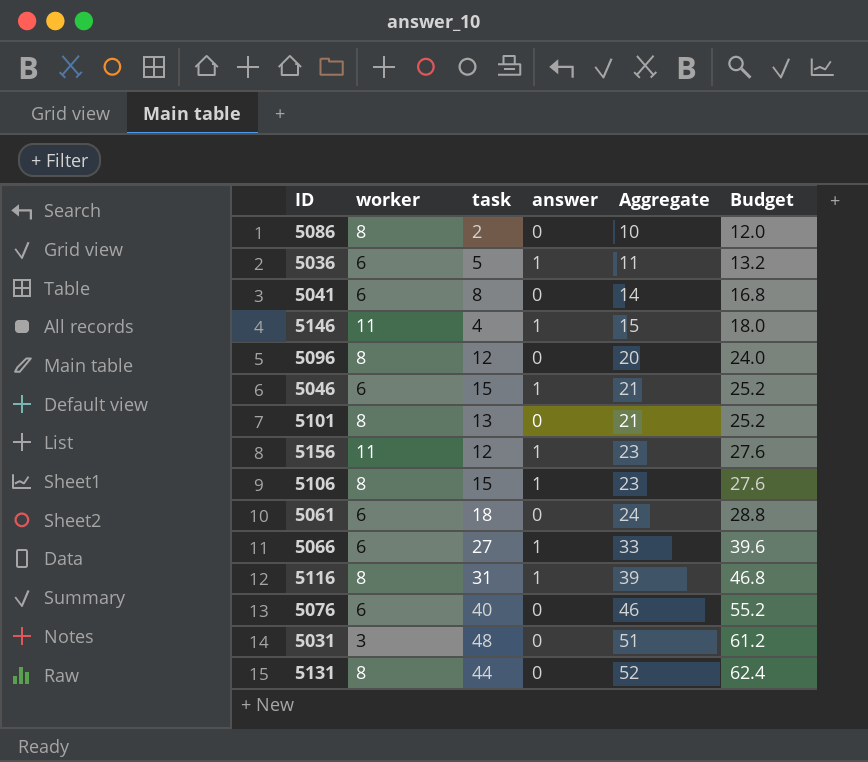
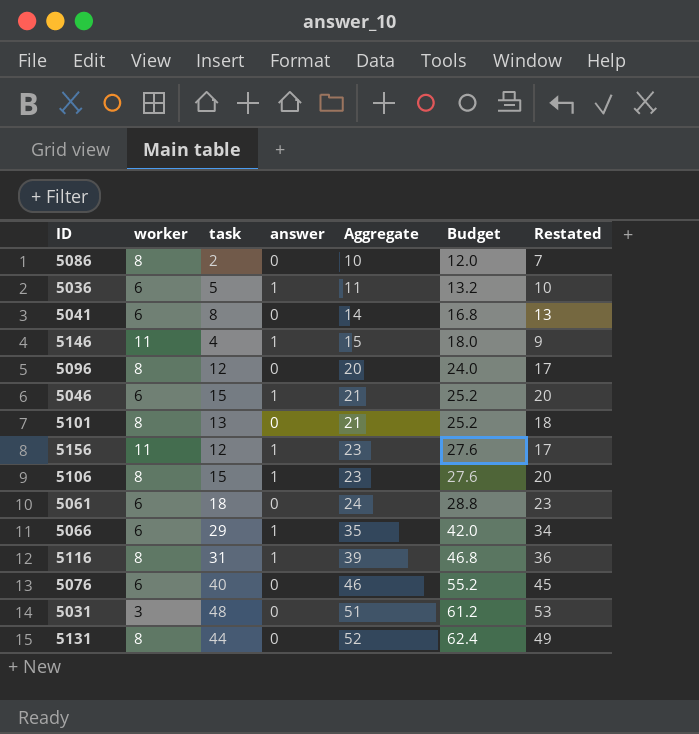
column Restated | formula: none -> [task] + 5
5066 | task: 27 -> 29
5066 | Aggregate: 33 -> 35
5066 | Budget: 39.6 -> 42.0

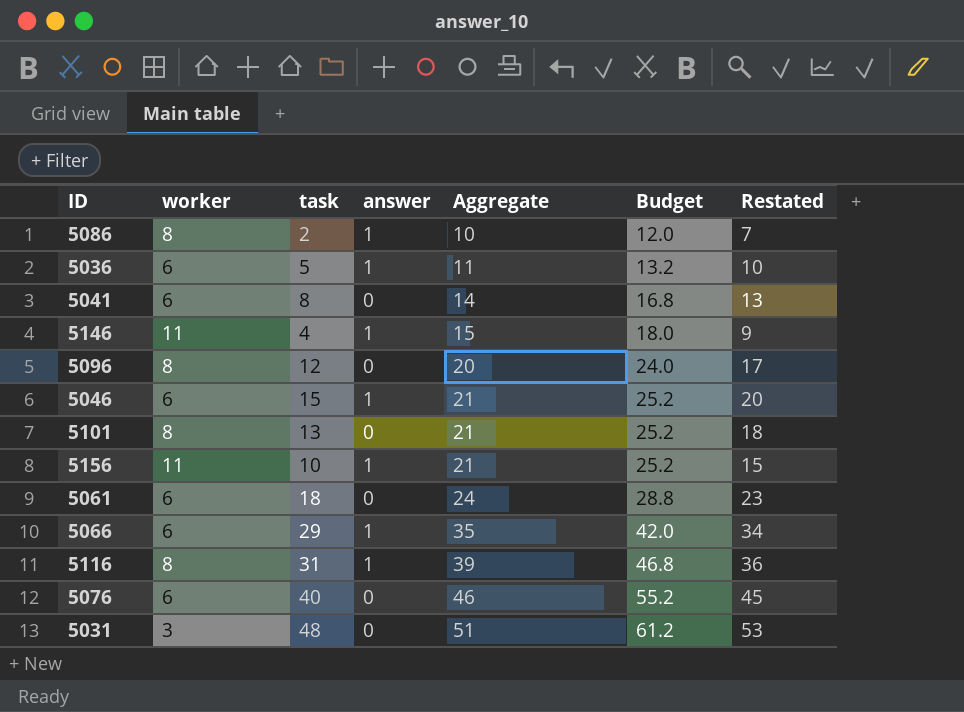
row 5106: 8 | 15 | 1 | 23 | 27.6 | 20 -> none
row 5131: 8 | 44 | 0 | 52 | 62.4 | 49 -> none
5086 | answer: 0 -> 1
5156 | task: 12 -> 10
5156 | Aggregate: 23 -> 21
5156 | Budget: 27.6 -> 25.2
5156 | Restated: 17 -> 15

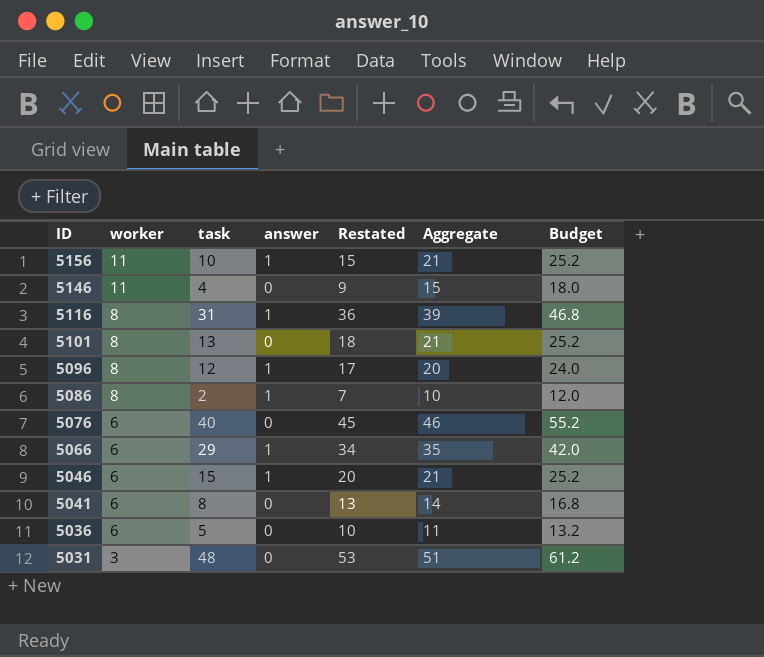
row order: Aggregate ascending -> ID descending
column Restated | position: 7 -> 5
row 5061: 6 | 18 | 0 | 24 | 28.8 | 23 -> none
5146 | answer: 1 -> 0
5096 | answer: 0 -> 1
5036 | answer: 1 -> 0

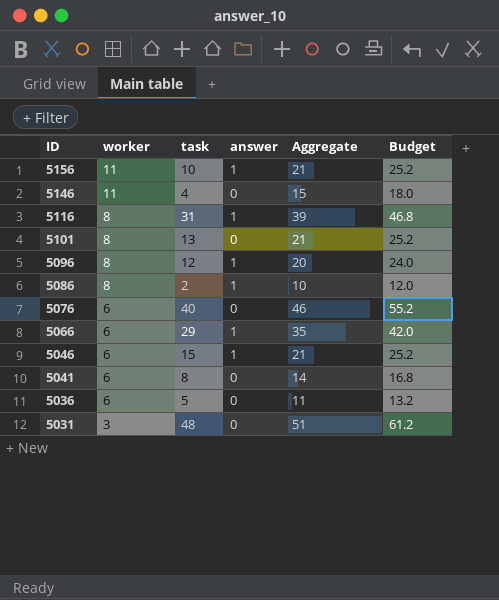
column Restated | formula: [task] + 5 -> none

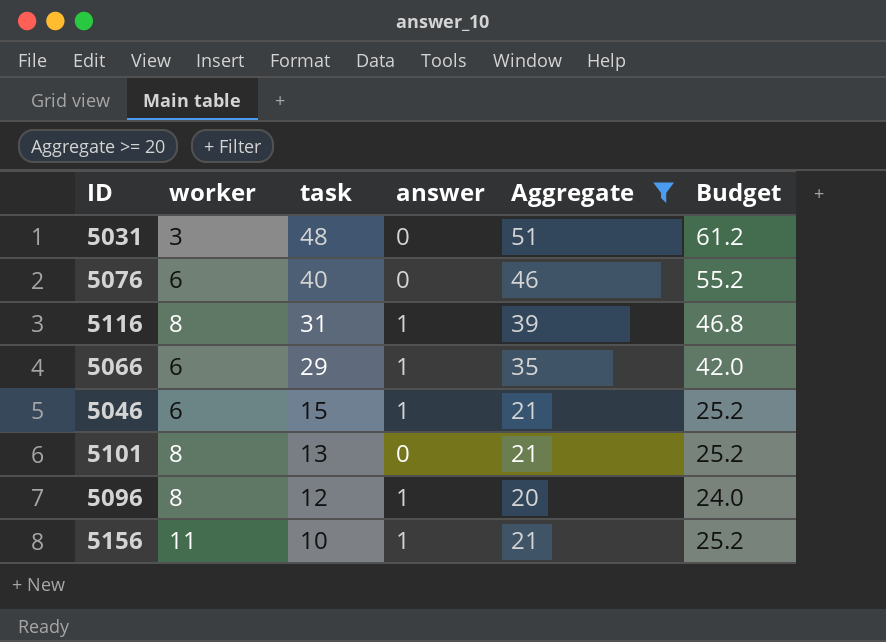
filter: none -> Aggregate >= 20
row order: ID descending -> task descending

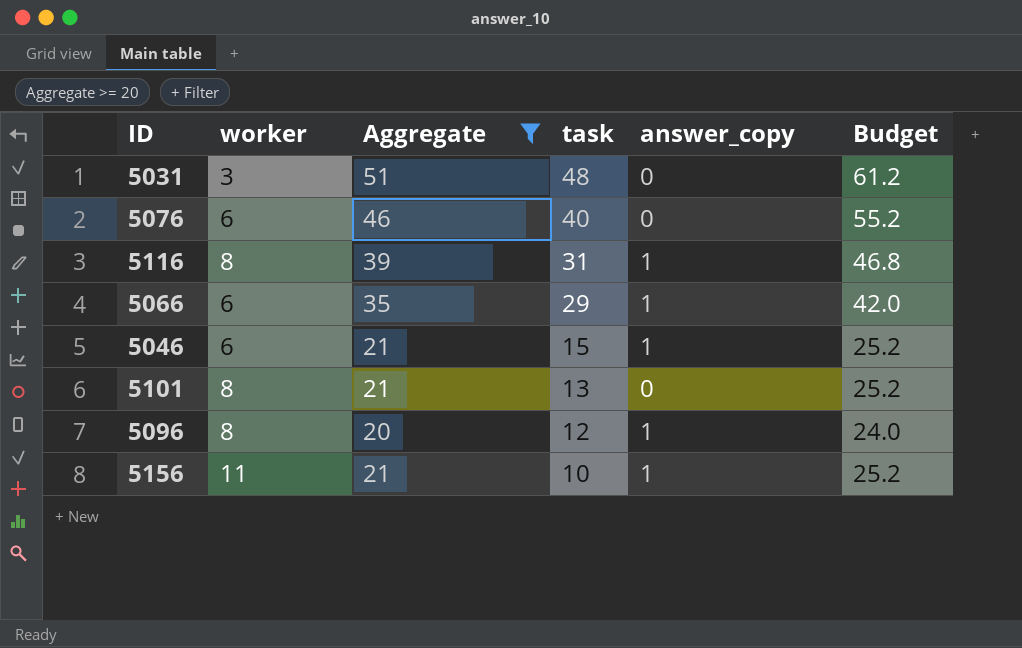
column Aggregate | position: 5 -> 3
column name: answer -> answer_copy

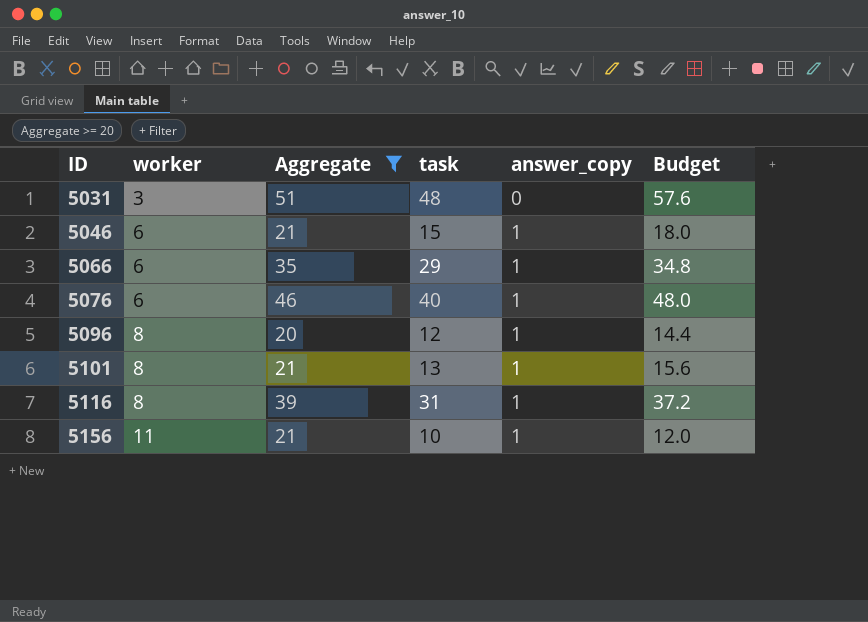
row order: task descending -> ID ascending
column Budget | formula: [Aggregate] * 1.2 -> [task] * 1.2
5076 | answer_copy: 0 -> 1
5101 | answer_copy: 0 -> 1

